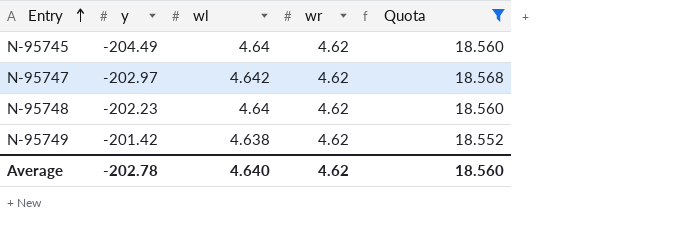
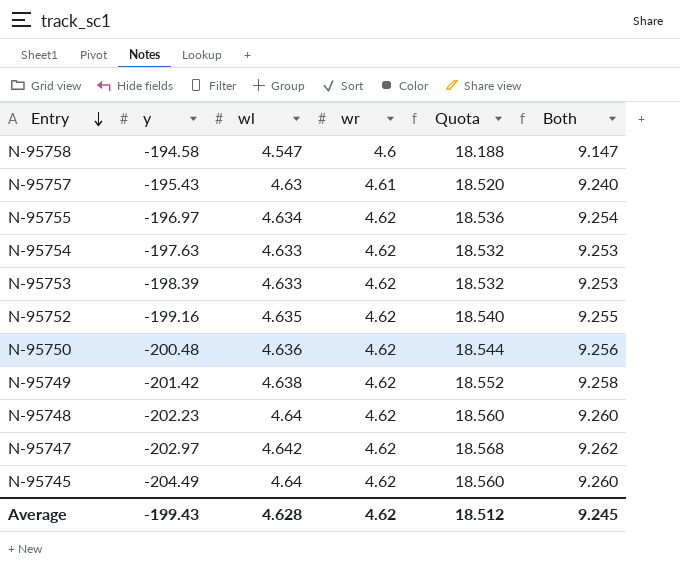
filter: Quota >= 18.552 -> none
row order: Entry ascending -> Entry descending
column Both | formula: none -> [wl] + [wr]
Average | y: -202.78 -> -199.43
Average | wl: 4.640 -> 4.628
Average | Quota: 18.560 -> 18.512

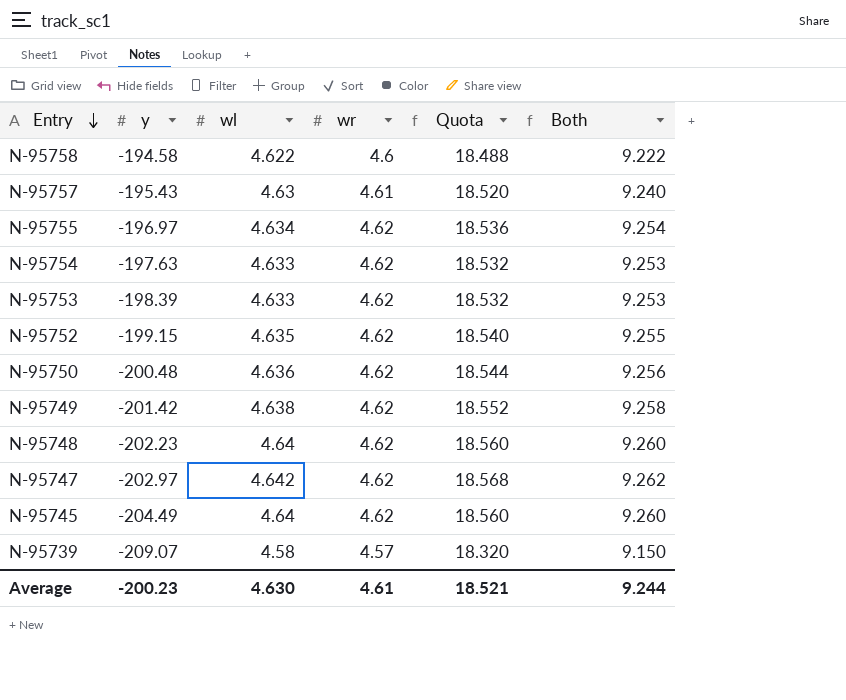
N-95758 | wl: 4.547 -> 4.622
N-95758 | Quota: 18.188 -> 18.488
N-95758 | Both: 9.147 -> 9.222
N-95752 | y: -199.16 -> -199.15
row N-95739: none -> -209.07 | 4.58 | 4.57 | 18.320 | 9.150
Average | y: -199.43 -> -200.23
Average | wl: 4.628 -> 4.630
Average | wr: 4.62 -> 4.61
Average | Quota: 18.512 -> 18.521
Average | Both: 9.245 -> 9.244

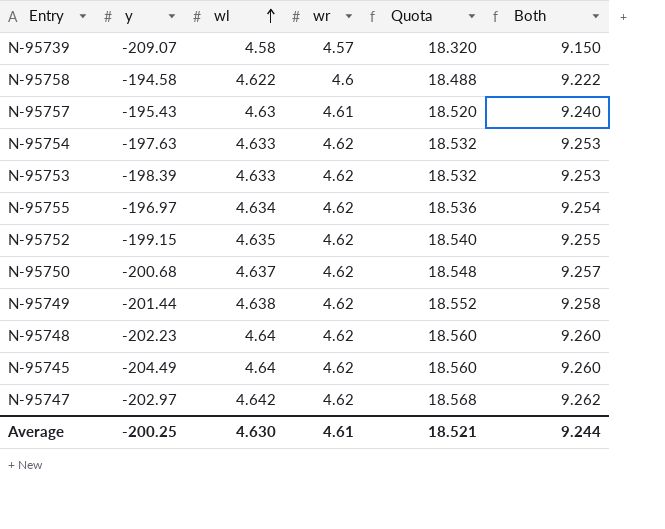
row order: Entry descending -> wl ascending
N-95750 | y: -200.48 -> -200.68
N-95750 | wl: 4.636 -> 4.637
N-95750 | Quota: 18.544 -> 18.548
N-95750 | Both: 9.256 -> 9.257
N-95749 | y: -201.42 -> -201.44
Average | y: -200.23 -> -200.25

